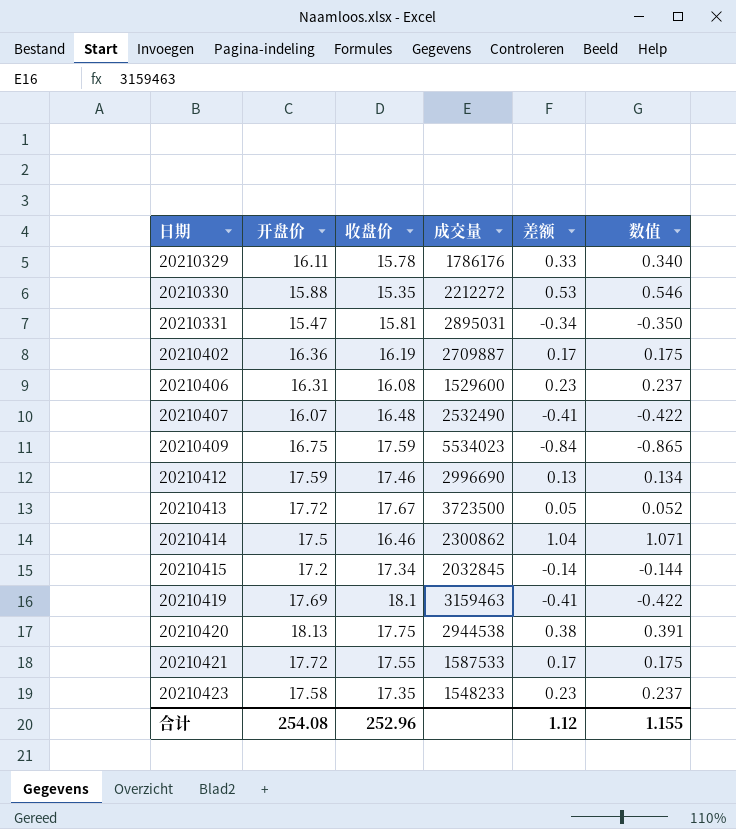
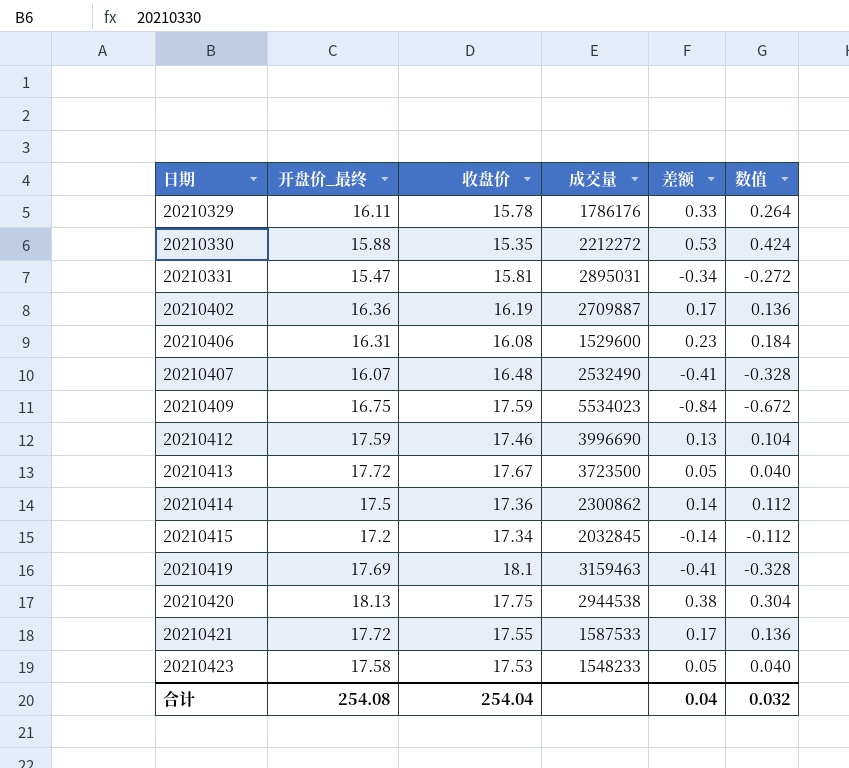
column name: 开盘价 -> 开盘价_最终
column 数值 | formula: [差额] * 1.03 -> [差额] * 0.8
20210412 | 成交量: 2996690 -> 3996690
20210414 | 收盘价: 16.46 -> 17.36
20210414 | 差额: 1.04 -> 0.14
20210423 | 收盘价: 17.35 -> 17.53
20210423 | 差额: 0.23 -> 0.05
合计 | 收盘价: 252.96 -> 254.04
合计 | 差额: 1.12 -> 0.04
合计 | 数值: 1.155 -> 0.032

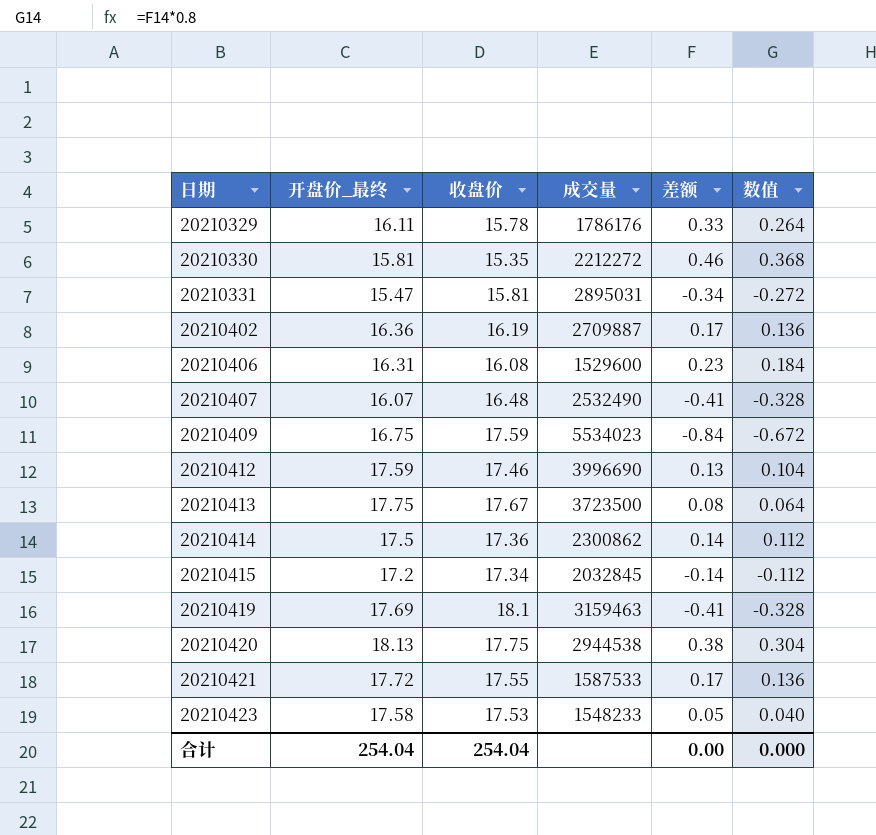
20210330 | 开盘价_最终: 15.88 -> 15.81
20210330 | 差额: 0.53 -> 0.46
20210330 | 数值: 0.424 -> 0.368
20210413 | 开盘价_最终: 17.72 -> 17.75
20210413 | 差额: 0.05 -> 0.08
20210413 | 数值: 0.040 -> 0.064
合计 | 开盘价_最终: 254.08 -> 254.04
合计 | 差额: 0.04 -> 0.00
合计 | 数值: 0.032 -> 0.000

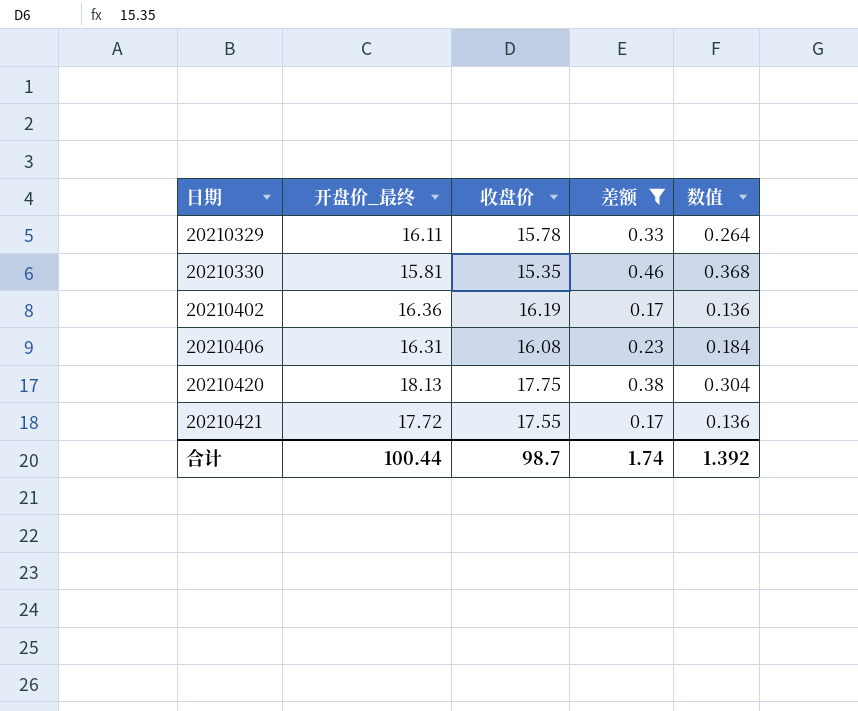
filter: none -> 差额 >= 0.17
column 成交量 | position: 4 -> none
合计 | 开盘价_最终: 254.04 -> 100.44
合计 | 收盘价: 254.04 -> 98.7
合计 | 差额: 0.00 -> 1.74
合计 | 数值: 0.000 -> 1.392

